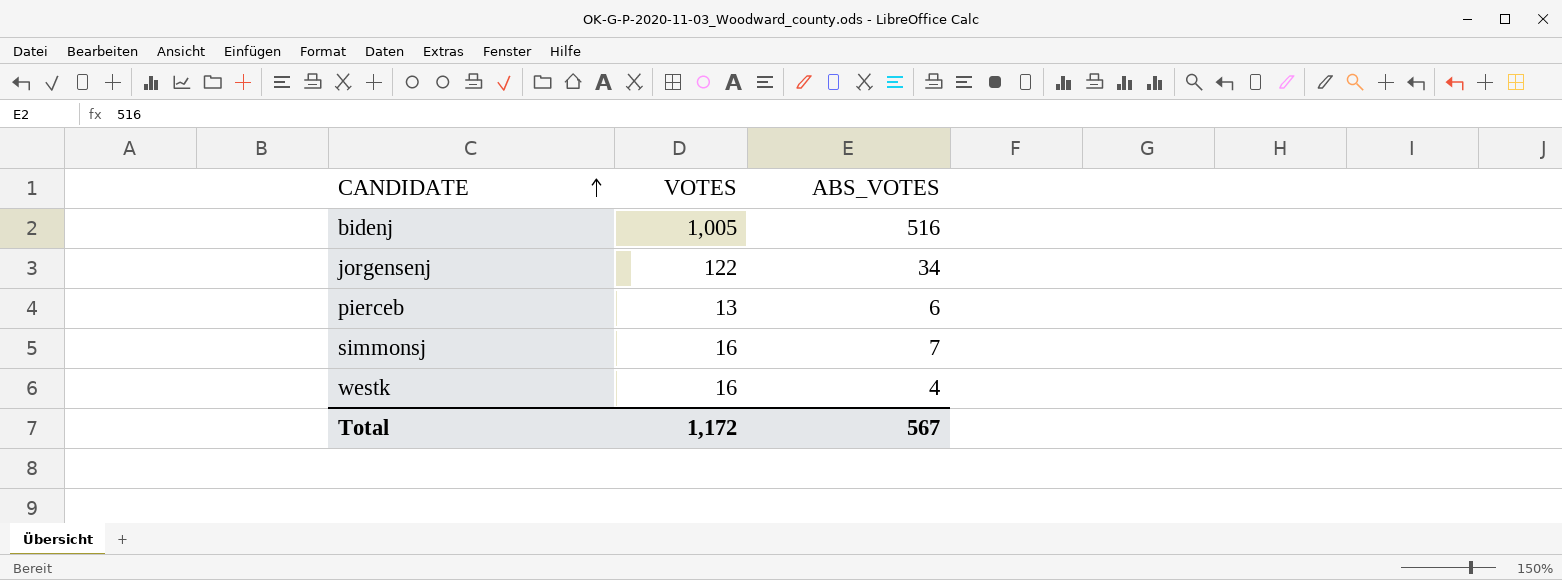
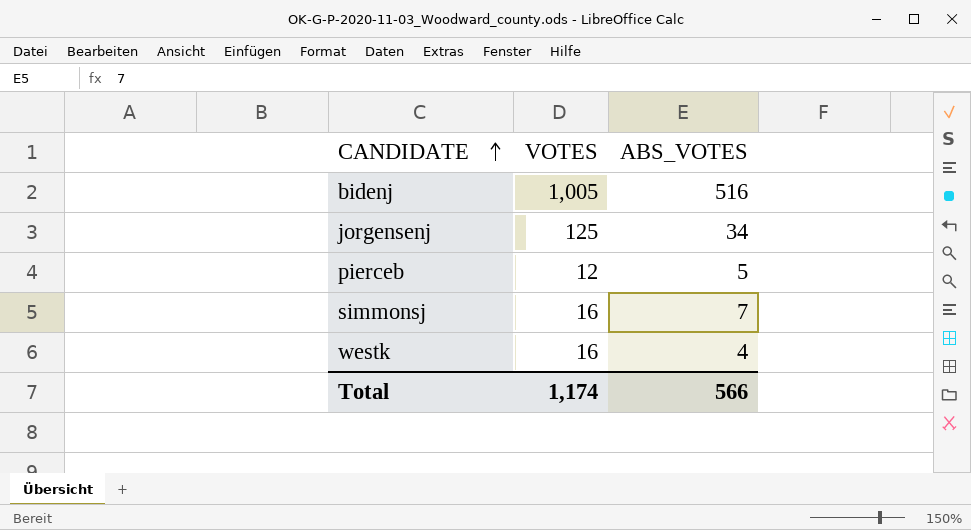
jorgensenj | VOTES: 122 -> 125
pierceb | VOTES: 13 -> 12
pierceb | ABS_VOTES: 6 -> 5
Total | VOTES: 1,172 -> 1,174
Total | ABS_VOTES: 567 -> 566

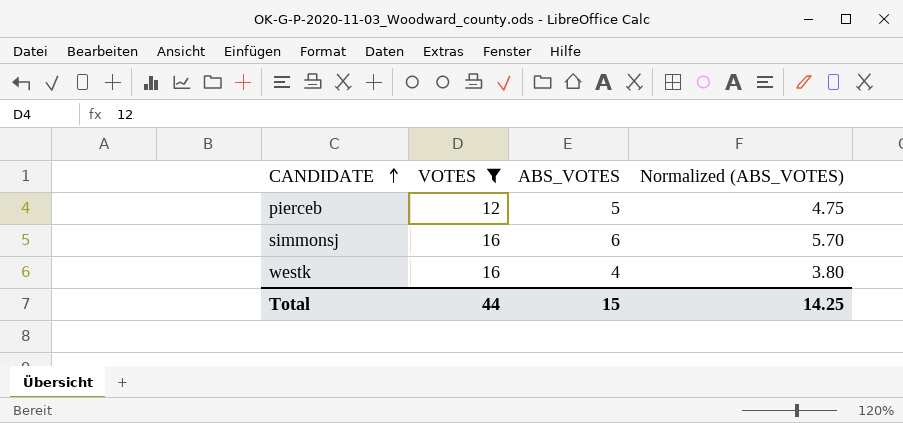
filter: none -> VOTES <= 16
column Normalized (ABS_VOTES) | formula: none -> [ABS_VOTES] * 0.95
simmonsj | ABS_VOTES: 7 -> 6
Total | VOTES: 1,174 -> 44
Total | ABS_VOTES: 566 -> 15

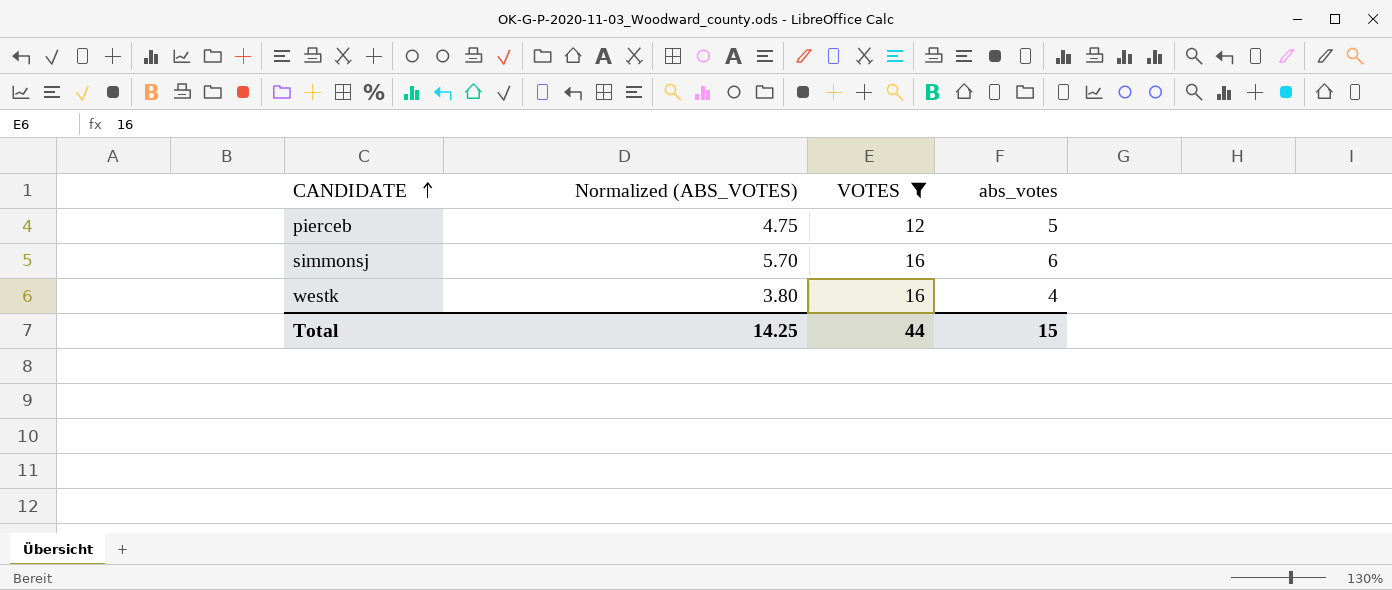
column Normalized (ABS_VOTES) | position: 4 -> 2
column name: ABS_VOTES -> abs_votes

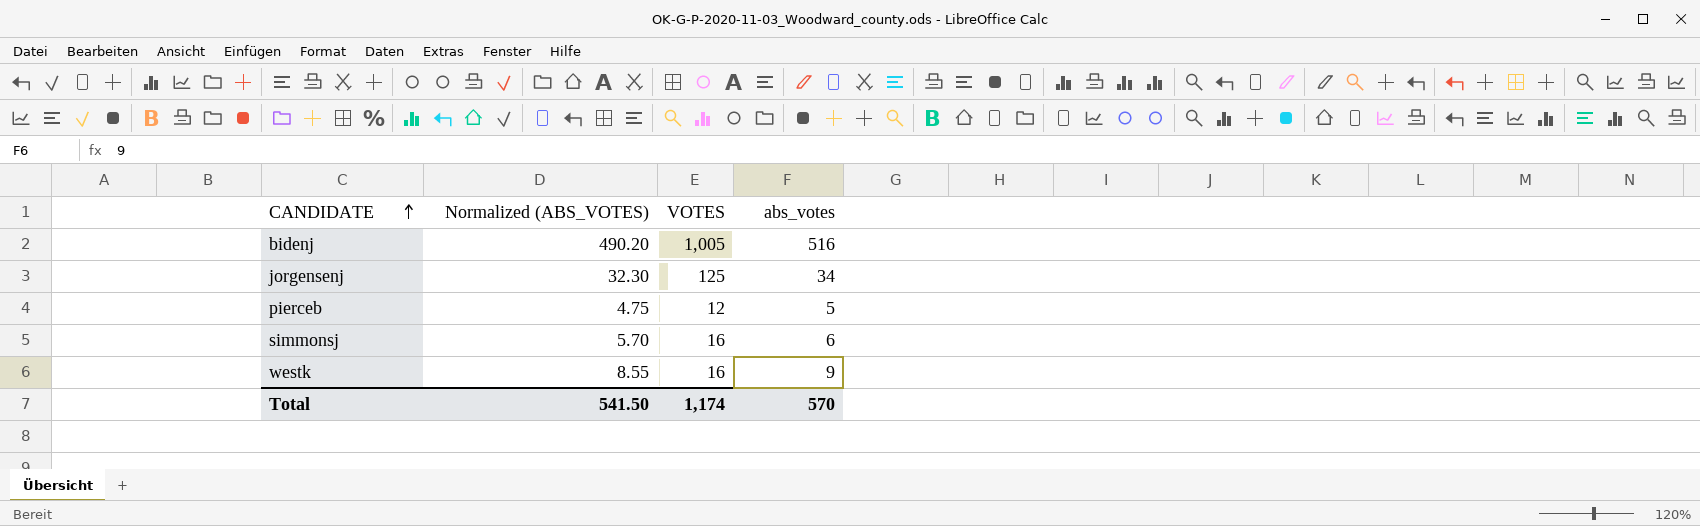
filter: VOTES <= 16 -> none
westk | Normalized (ABS_VOTES): 3.80 -> 8.55
westk | abs_votes: 4 -> 9
Total | Normalized (ABS_VOTES): 14.25 -> 541.50
Total | VOTES: 44 -> 1,174
Total | abs_votes: 15 -> 570

